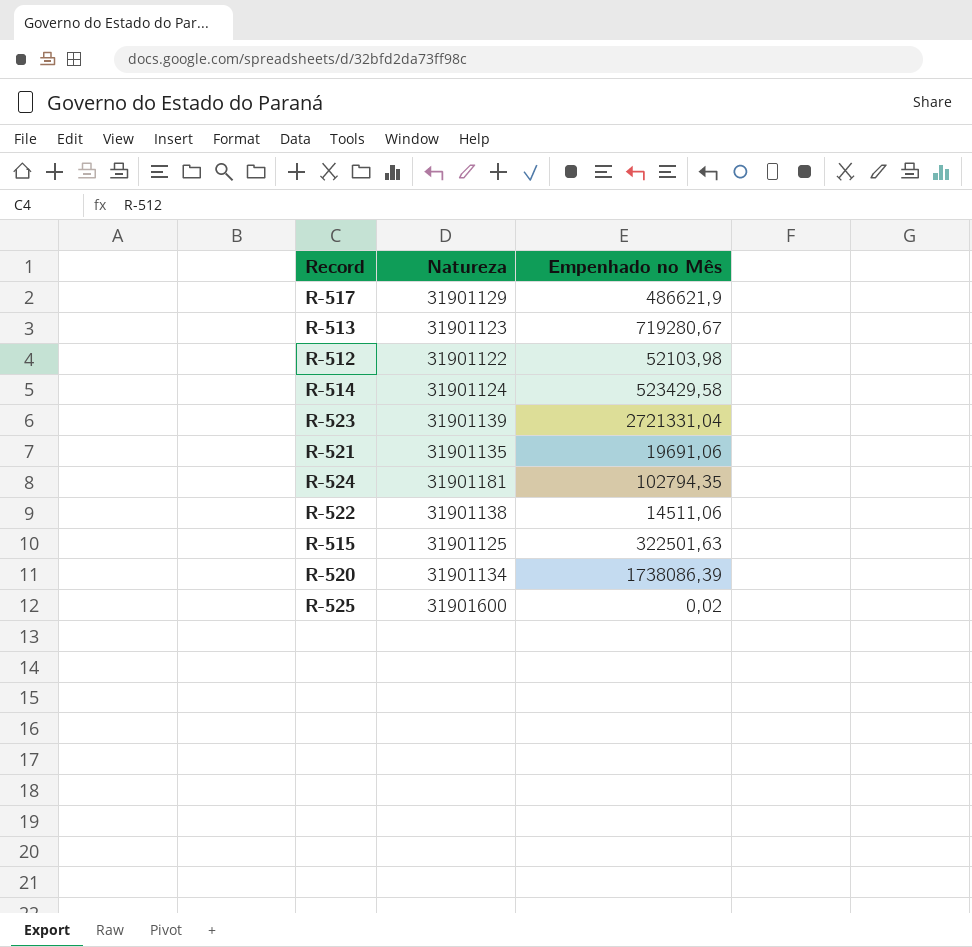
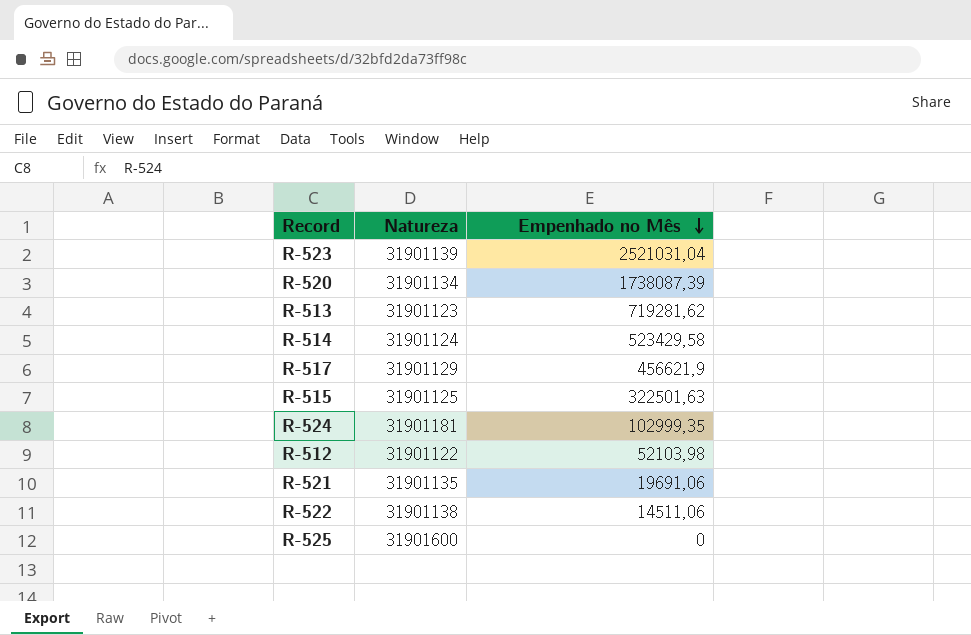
row order: none -> Empenhado no Mês descending
R-523 | Empenhado no Mês: 2721331,04 -> 2521031,04
R-520 | Empenhado no Mês: 1738086,39 -> 1738087,39
R-513 | Empenhado no Mês: 719280,67 -> 719281,62
R-517 | Empenhado no Mês: 486621,9 -> 456621,9
R-524 | Empenhado no Mês: 102794,35 -> 102999,35
R-525 | Empenhado no Mês: 0,02 -> 0

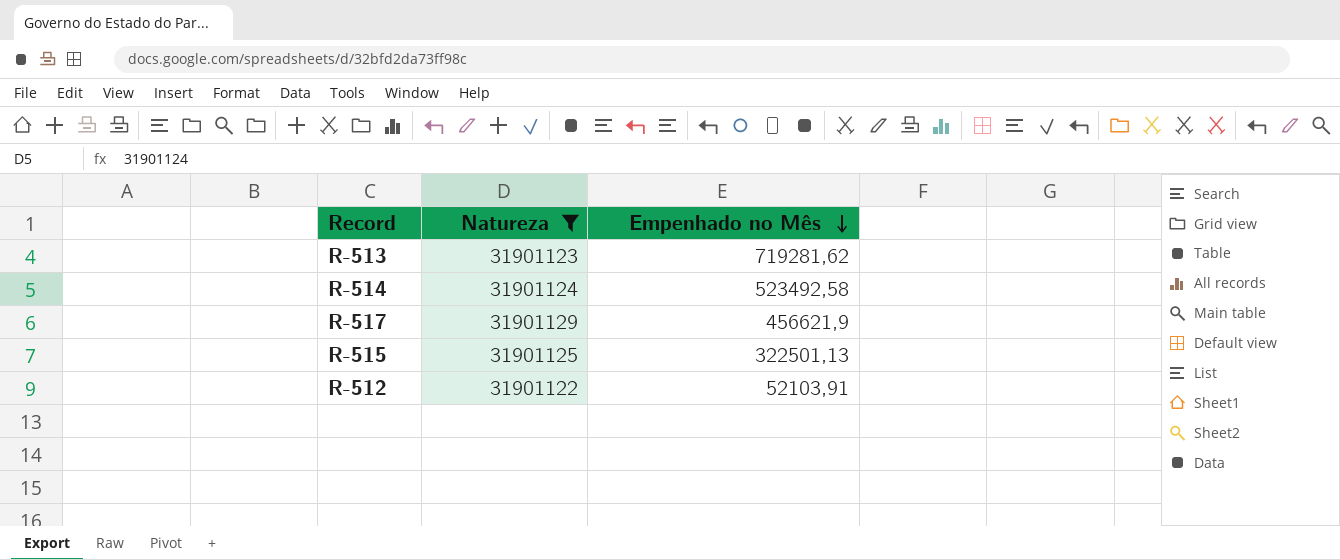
filter: none -> Natureza <= 31901129
R-514 | Empenhado no Mês: 523429,58 -> 523492,58
R-515 | Empenhado no Mês: 322501,63 -> 322501,13
R-512 | Empenhado no Mês: 52103,98 -> 52103,91

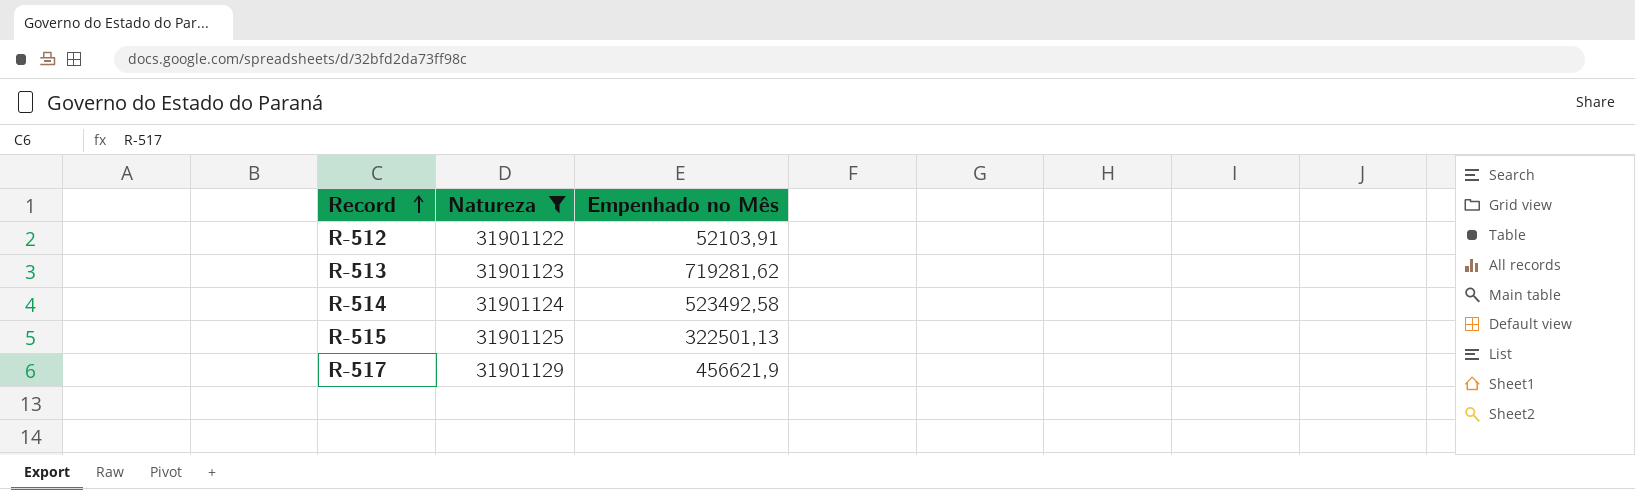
row order: Empenhado no Mês descending -> Record ascending

